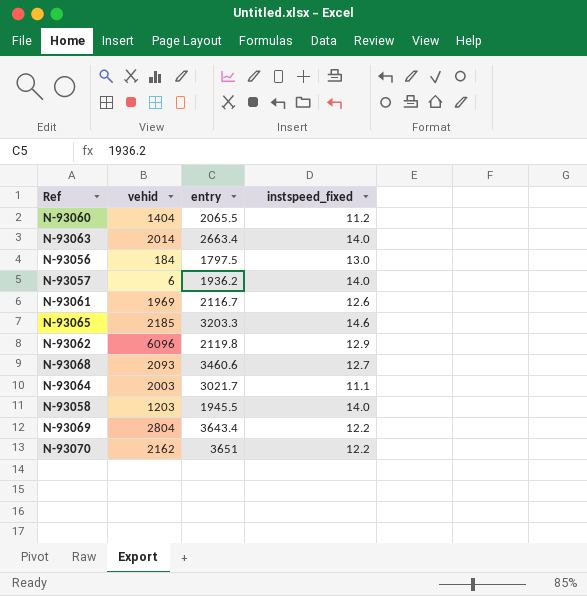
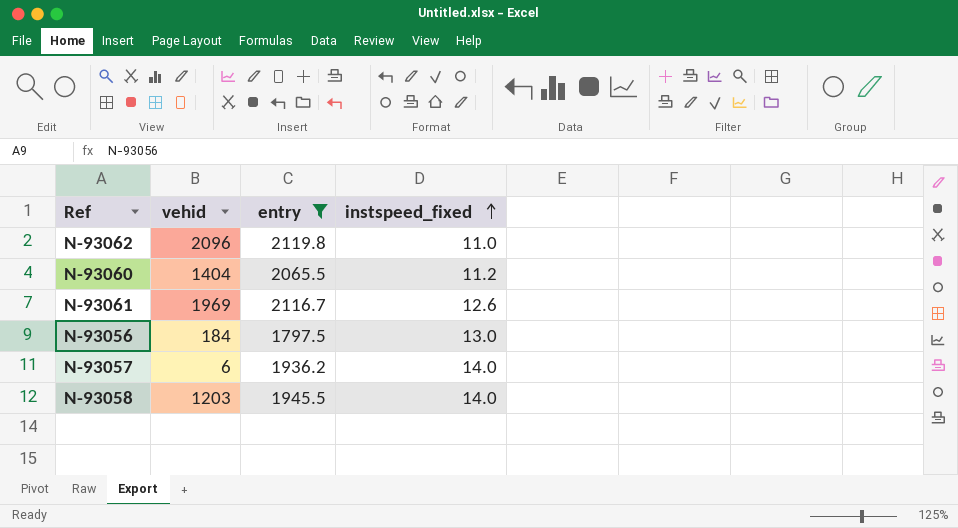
filter: none -> entry <= 2119.8
row order: none -> instspeed_fixed ascending
N-93062 | vehid: 6096 -> 2096
N-93062 | instspeed_fixed: 12.9 -> 11.0

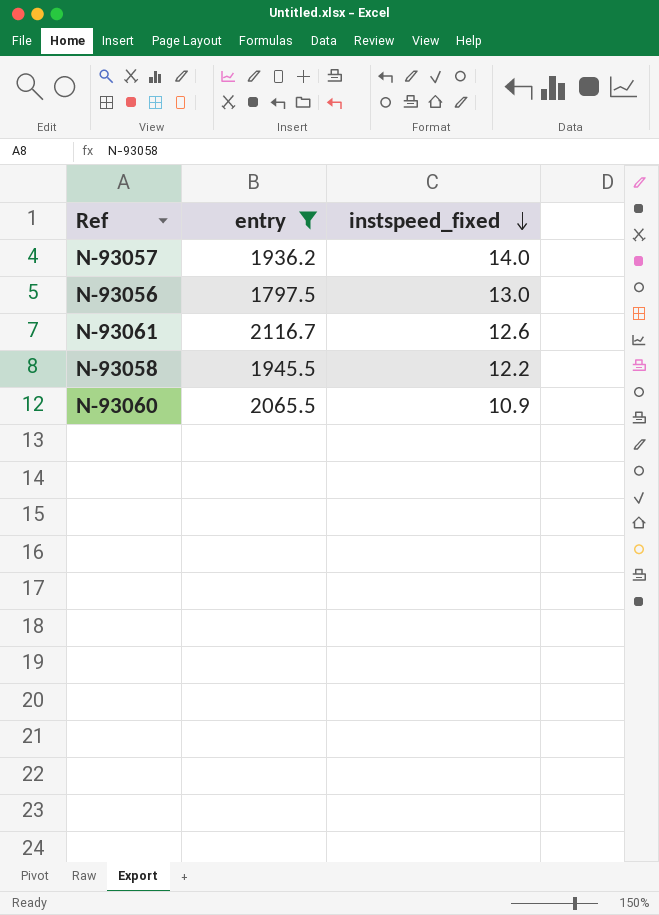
row order: instspeed_fixed ascending -> instspeed_fixed descending
column vehid | position: 2 -> none
row N-93062: 2096 | 2119.8 | 11.0 -> none
N-93058 | instspeed_fixed: 14.0 -> 12.2
N-93060 | instspeed_fixed: 11.2 -> 10.9

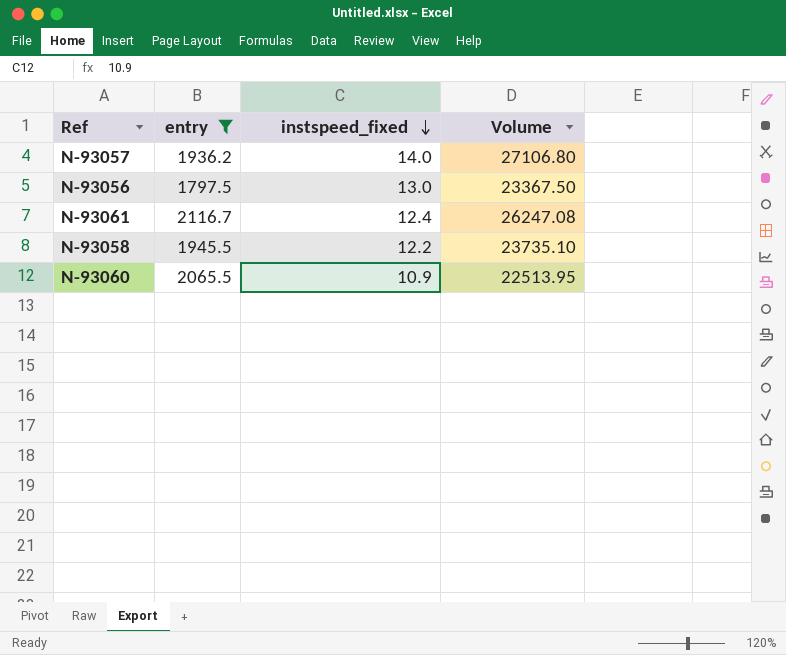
column Volume | formula: none -> [entry] * [instspeed_fixed]
N-93061 | instspeed_fixed: 12.6 -> 12.4

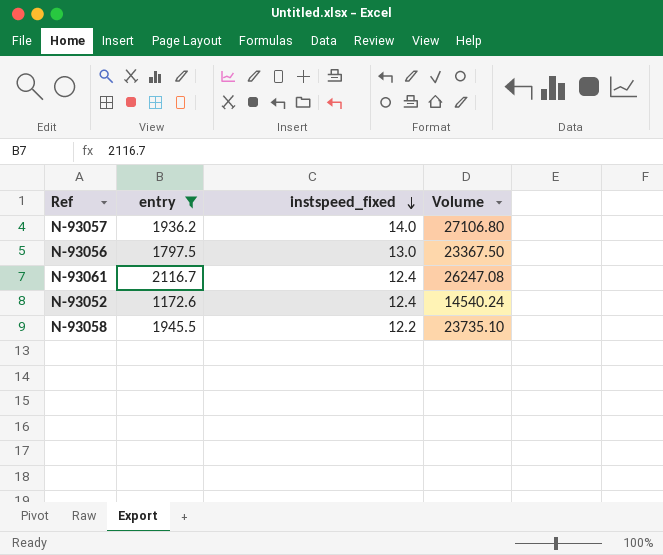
row N-93060: 2065.5 | 10.9 | 22513.95 -> none
row N-93052: none -> 1172.6 | 12.4 | 14540.24

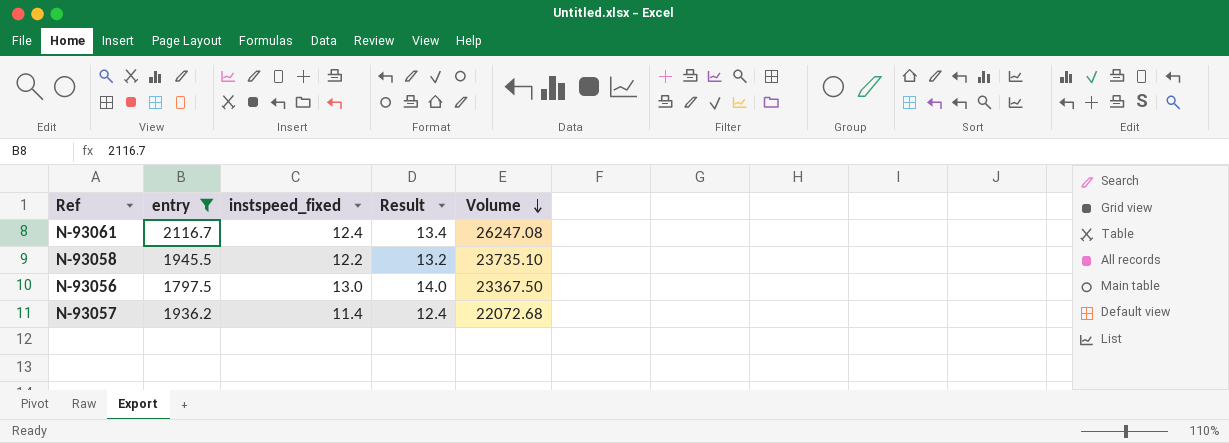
row order: instspeed_fixed descending -> Volume descending
column Result | formula: none -> [instspeed_fixed] + 1
row N-93052: 1172.6 | 12.4 | 14540.24 -> none
N-93057 | instspeed_fixed: 14.0 -> 11.4
N-93057 | Volume: 27106.80 -> 22072.68

